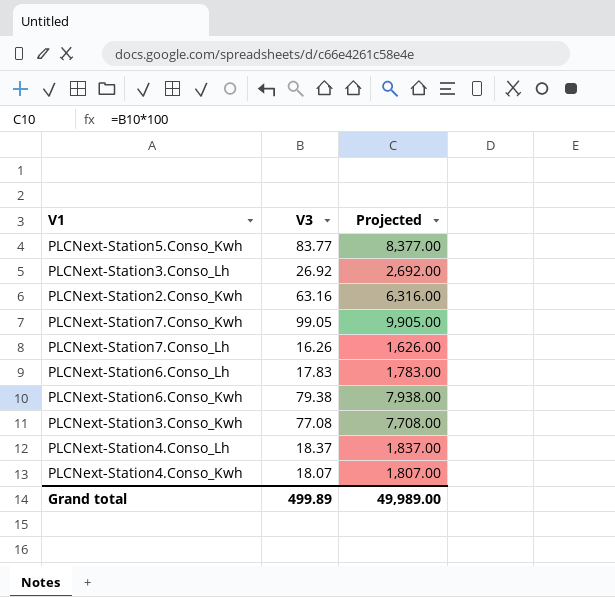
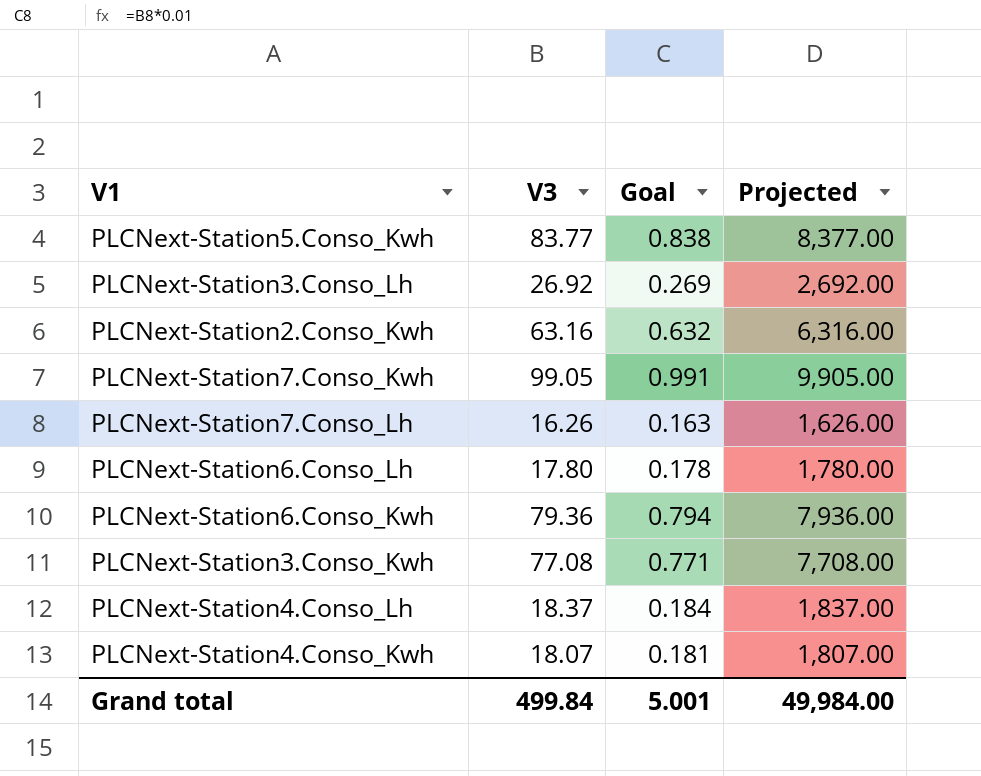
column Goal | formula: none -> [V3] * 0.01
PLCNext-Station6.Conso_Lh | V3: 17.83 -> 17.80
PLCNext-Station6.Conso_Lh | Projected: 1,783.00 -> 1,780.00
PLCNext-Station6.Conso_Kwh | V3: 79.38 -> 79.36
PLCNext-Station6.Conso_Kwh | Projected: 7,938.00 -> 7,936.00
Grand total | V3: 499.89 -> 499.84
Grand total | Projected: 49,989.00 -> 49,984.00

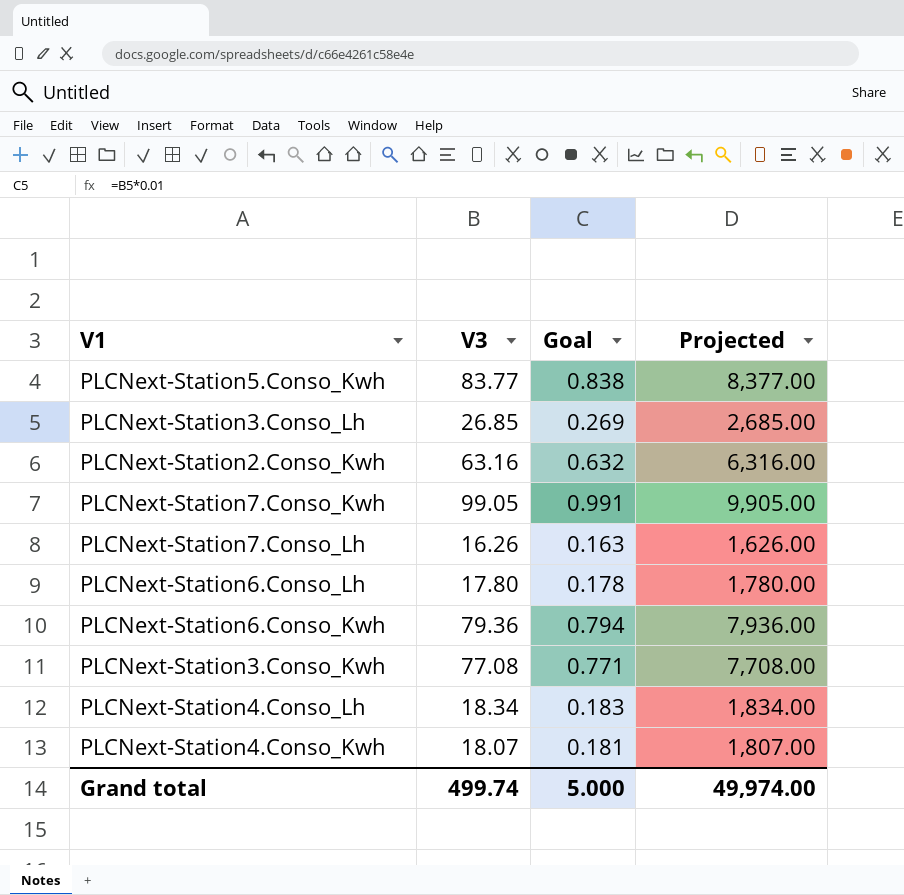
PLCNext-Station3.Conso_Lh | V3: 26.92 -> 26.85
PLCNext-Station3.Conso_Lh | Projected: 2,692.00 -> 2,685.00
PLCNext-Station4.Conso_Lh | V3: 18.37 -> 18.34
PLCNext-Station4.Conso_Lh | Goal: 0.184 -> 0.183
PLCNext-Station4.Conso_Lh | Projected: 1,837.00 -> 1,834.00
Grand total | V3: 499.84 -> 499.74
Grand total | Goal: 5.001 -> 5.000
Grand total | Projected: 49,984.00 -> 49,974.00

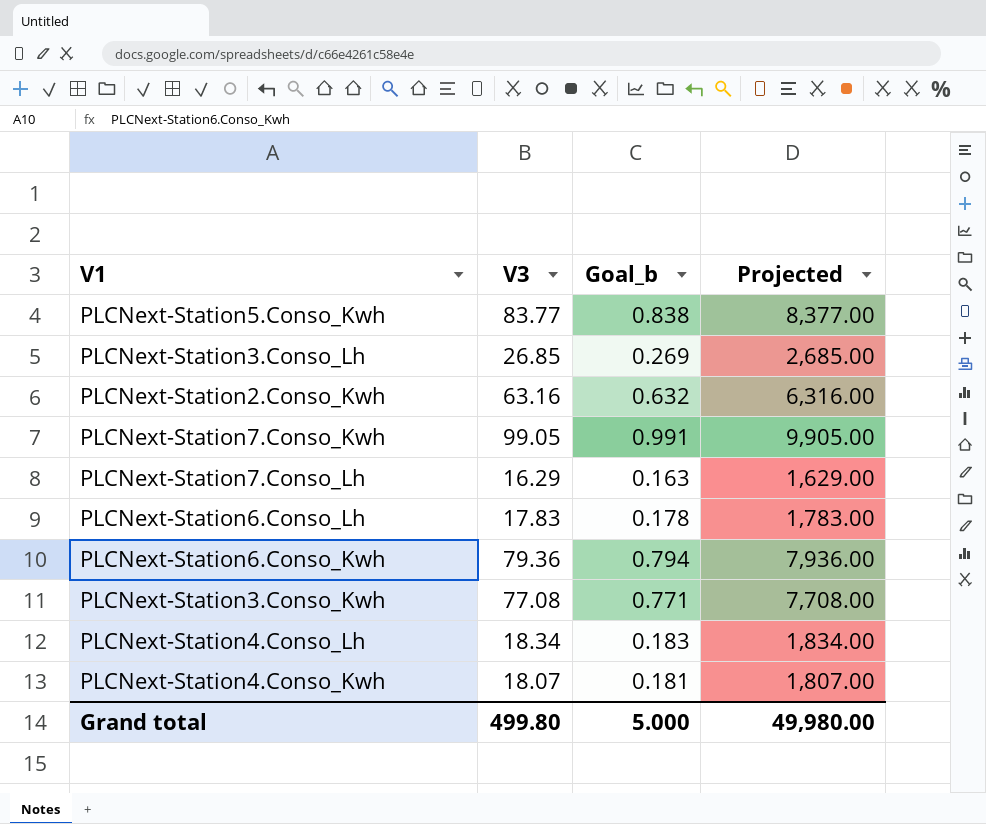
column name: Goal -> Goal_b
PLCNext-Station7.Conso_Lh | V3: 16.26 -> 16.29
PLCNext-Station7.Conso_Lh | Projected: 1,626.00 -> 1,629.00
PLCNext-Station6.Conso_Lh | V3: 17.80 -> 17.83
PLCNext-Station6.Conso_Lh | Projected: 1,780.00 -> 1,783.00
Grand total | V3: 499.74 -> 499.80
Grand total | Projected: 49,974.00 -> 49,980.00

